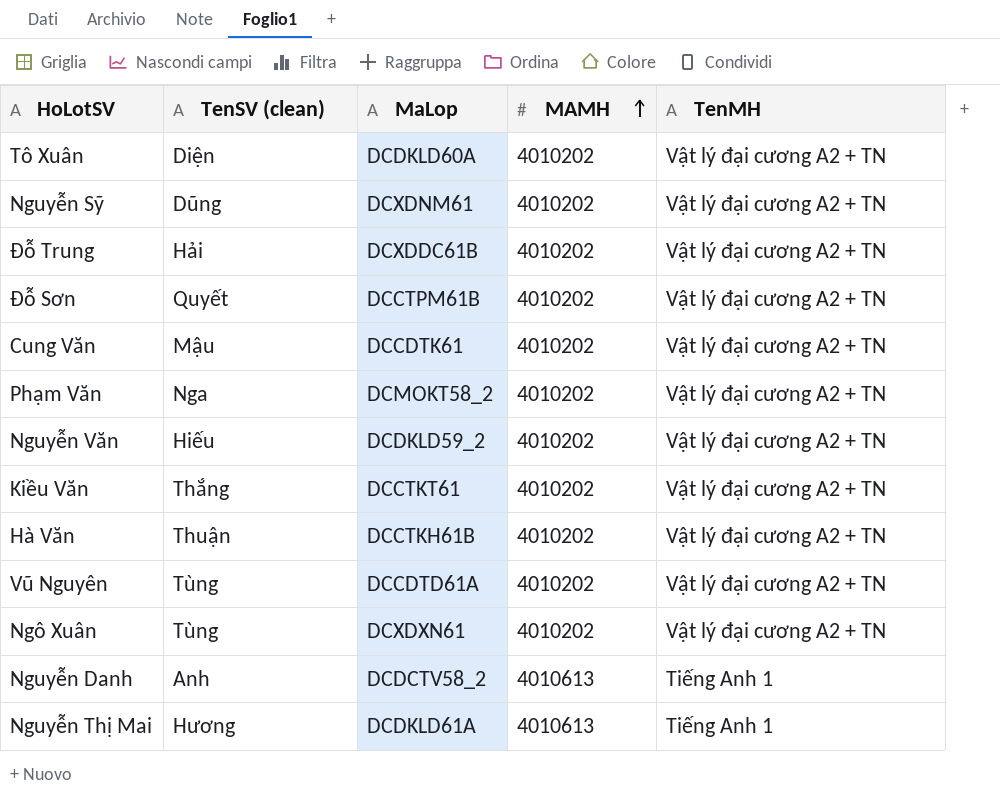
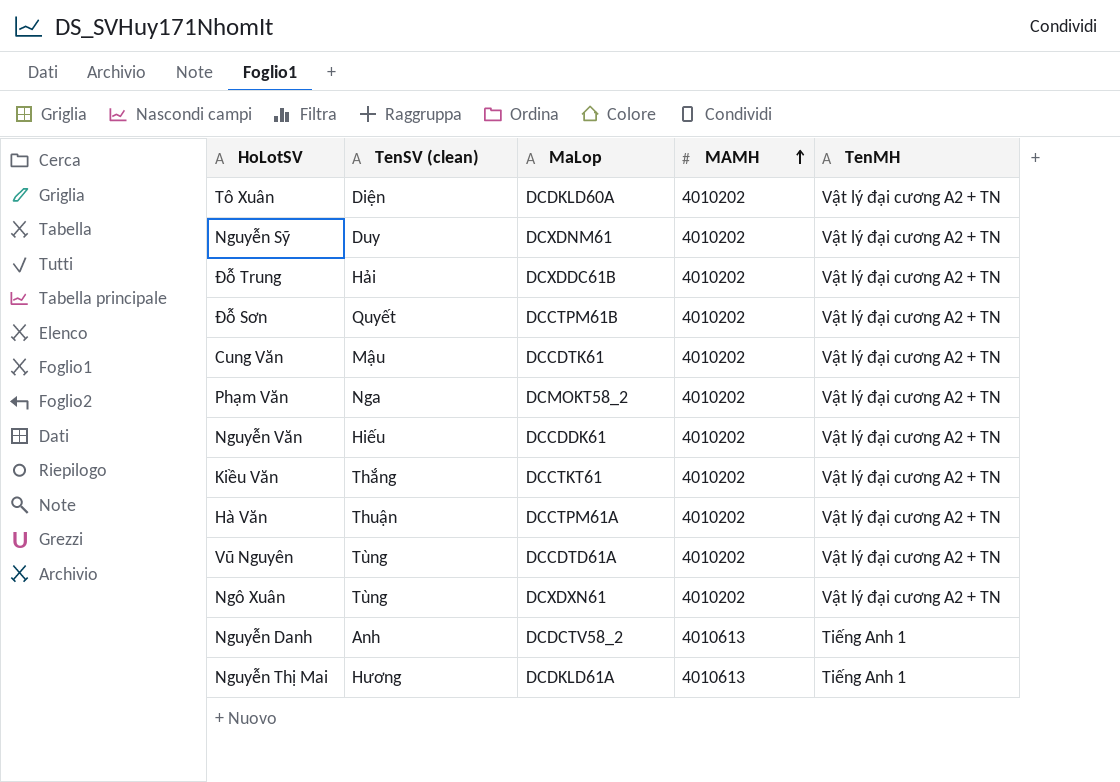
Nguyễn Sỹ | TenSV (clean): Dũng -> Duy
Nguyễn Văn | MaLop: DCDKLD59_2 -> DCCDDK61
Hà Văn | MaLop: DCCTKH61B -> DCCTPM61A

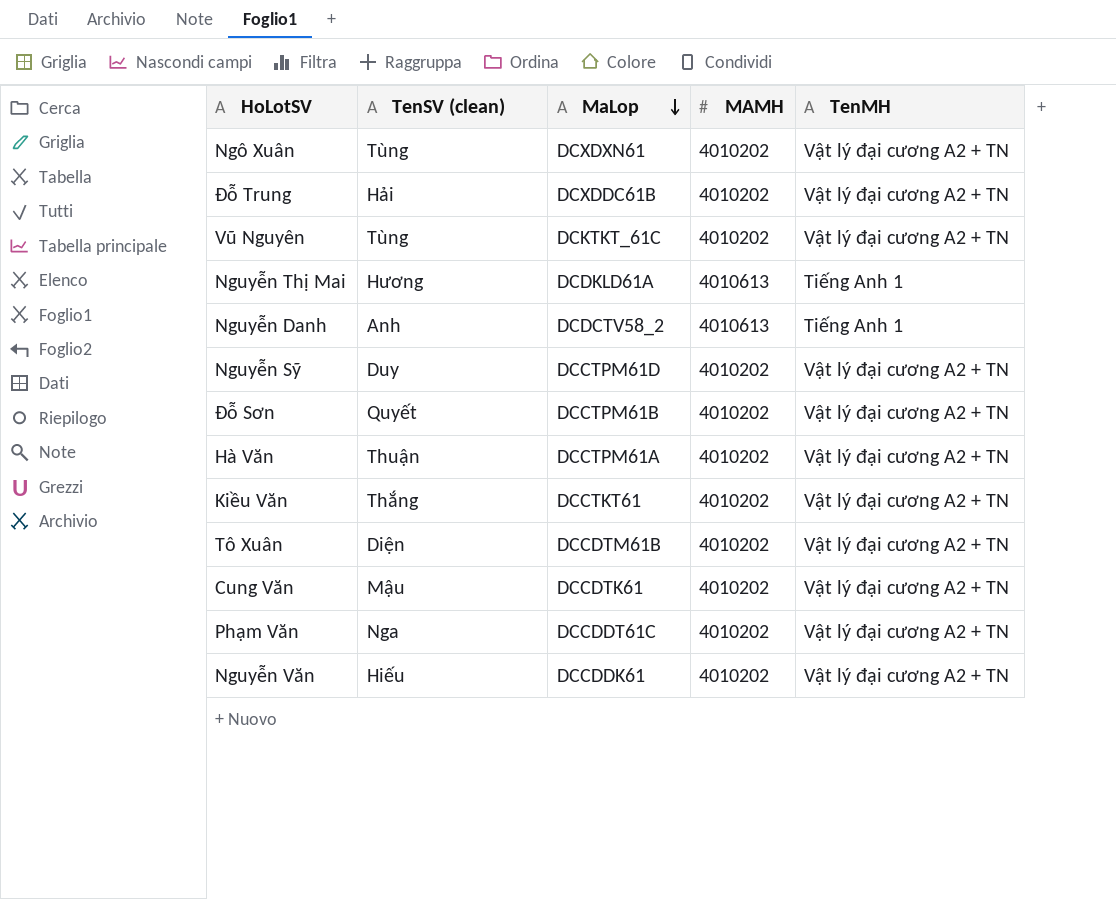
row order: MAMH ascending -> MaLop descending
Vũ Nguyên | MaLop: DCCDTD61A -> DCKTKT_61C
Nguyễn Sỹ | MaLop: DCXDNM61 -> DCCTPM61D
Tô Xuân | MaLop: DCDKLD60A -> DCCDTM61B
Phạm Văn | MaLop: DCMOKT58_2 -> DCCDDT61C

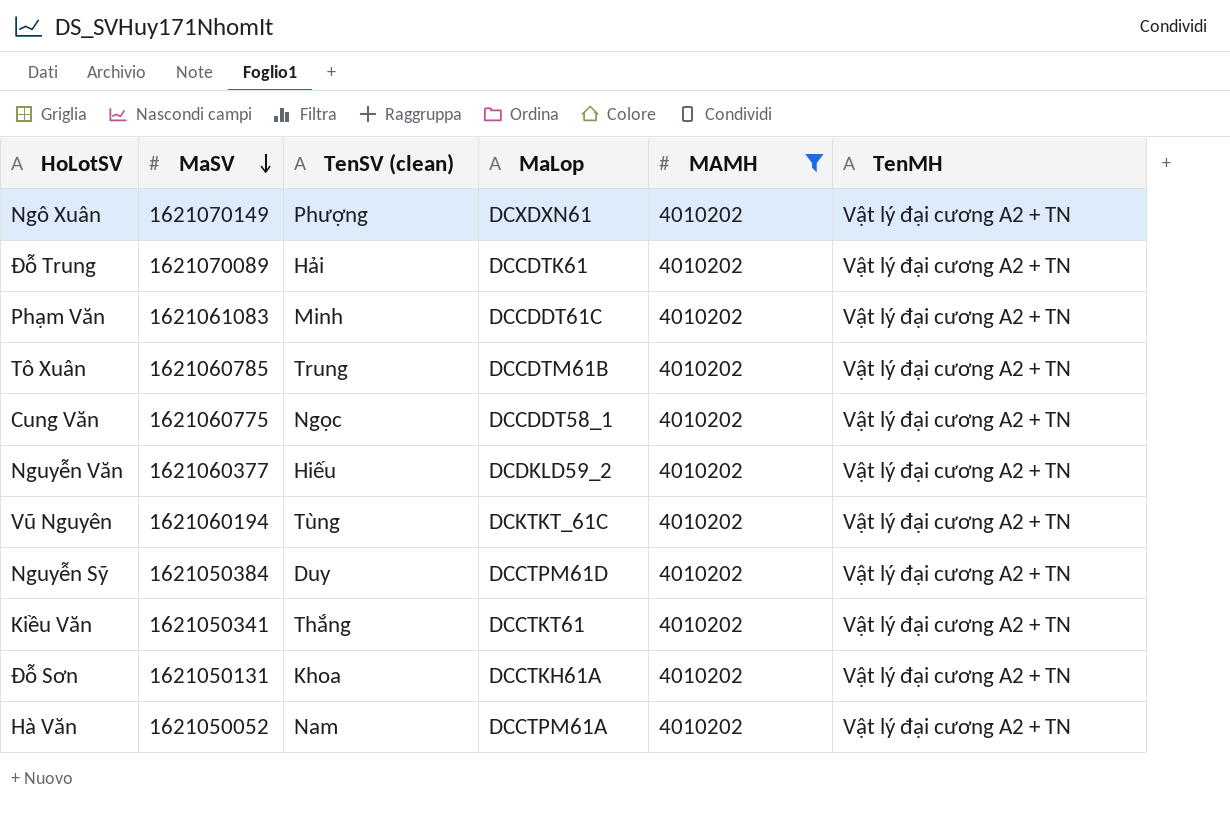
filter: none -> MAMH = 4010202
row order: MaLop descending -> MaSV descending
column MaSV | position: none -> 2
Ngô Xuân | TenSV (clean): Tùng -> Phượng
Đỗ Trung | MaLop: DCXDDC61B -> DCCDTK61
Phạm Văn | TenSV (clean): Nga -> Minh
Tô Xuân | TenSV (clean): Diện -> Trung
Cung Văn | TenSV (clean): Mậu -> Ngọc
Cung Văn | MaLop: DCCDTK61 -> DCCDDT58_1
Nguyễn Văn | MaLop: DCCDDK61 -> DCDKLD59_2
Đỗ Sơn | TenSV (clean): Quyết -> Khoa
Đỗ Sơn | MaLop: DCCTPM61B -> DCCTKH61A
Hà Văn | TenSV (clean): Thuận -> Nam

